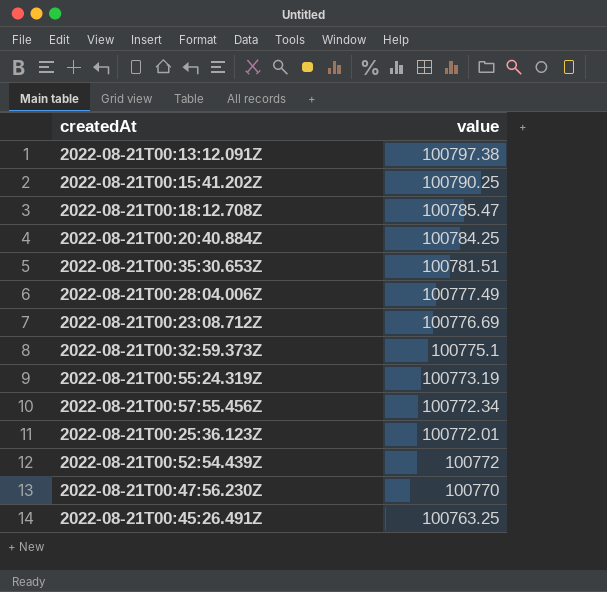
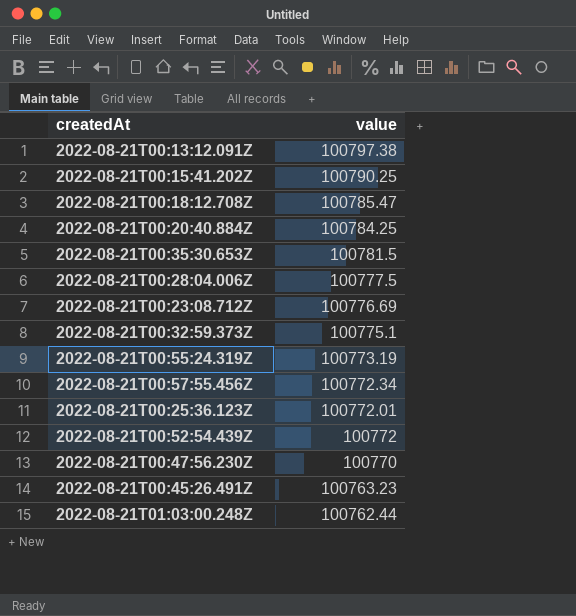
2022-08-21T00:35:30.653Z | value: 100781.51 -> 100781.5
2022-08-21T00:28:04.006Z | value: 100777.49 -> 100777.5
2022-08-21T00:45:26.491Z | value: 100763.25 -> 100763.23
row 2022-08-21T01:03:00.248Z: none -> 100762.44

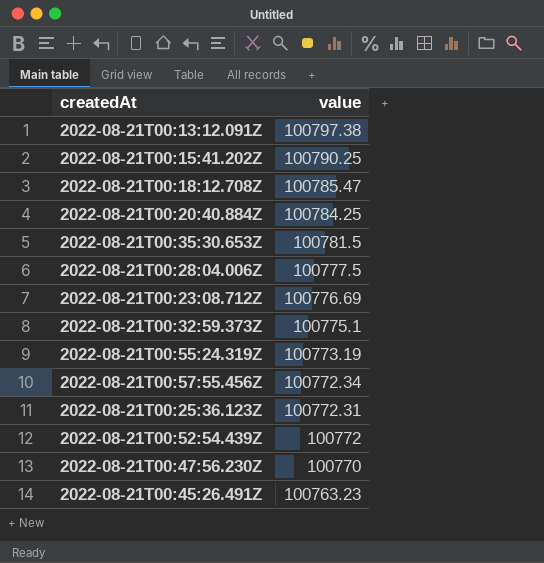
row 2022-08-21T01:03:00.248Z: 100762.44 -> none
2022-08-21T00:25:36.123Z | value: 100772.01 -> 100772.31

